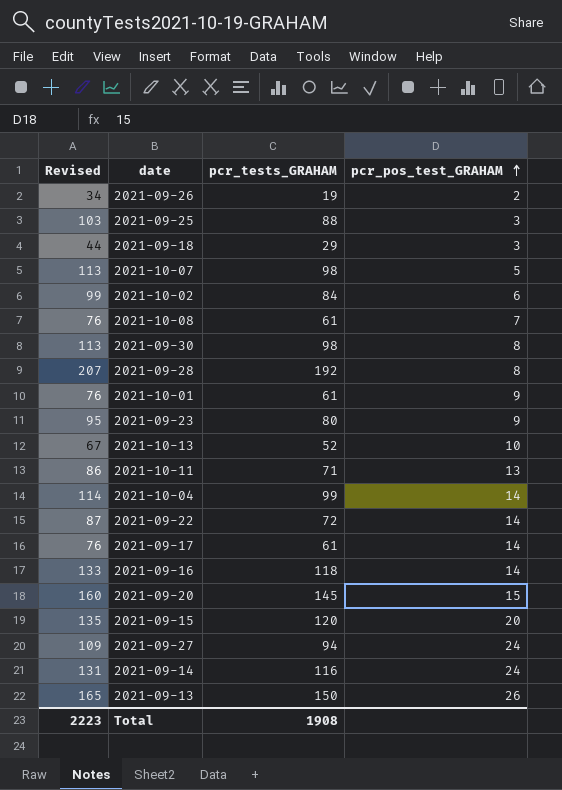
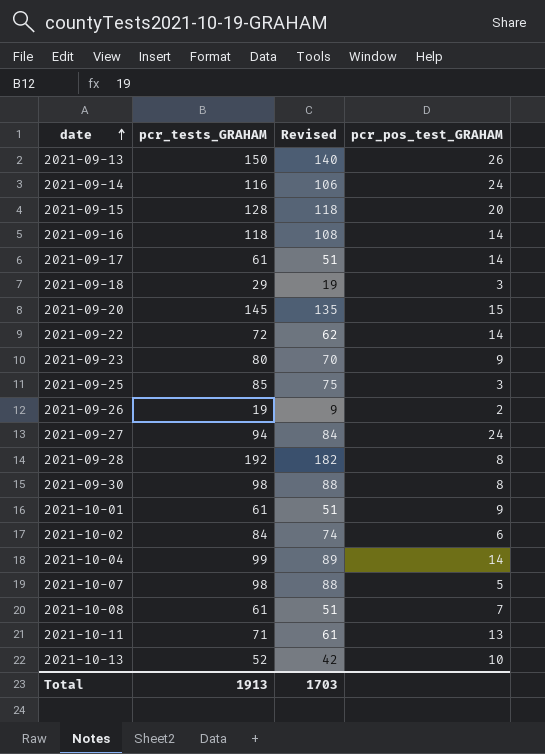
row order: pcr_pos_test_GRAHAM ascending -> date ascending
column Revised | formula: [pcr_tests_GRAHAM] + 15 -> [pcr_tests_GRAHAM] - 10
column Revised | position: 1 -> 3
2021-09-15 | pcr_tests_GRAHAM: 120 -> 128
2021-09-25 | pcr_tests_GRAHAM: 88 -> 85
Total | pcr_tests_GRAHAM: 1908 -> 1913
Total | Revised: 2223 -> 1703

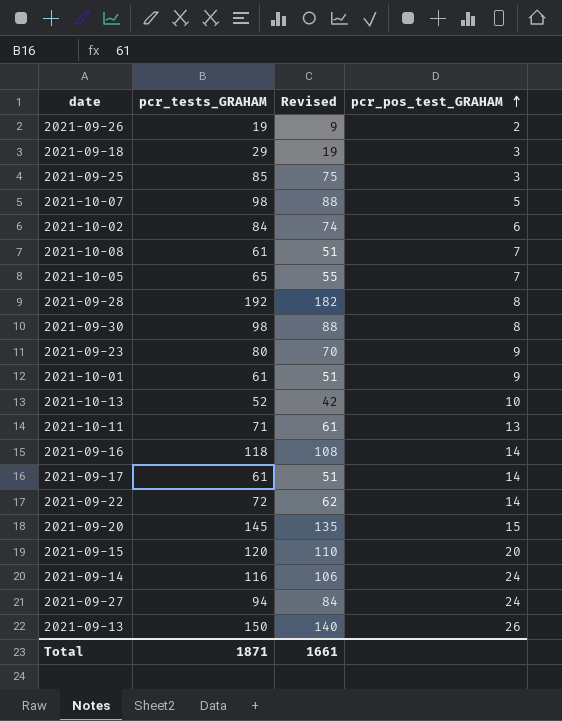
row order: date ascending -> pcr_pos_test_GRAHAM ascending
row 2021-10-04: 99 | 89 | 14 -> none
row 2021-10-05: none -> 65 | 55 | 7
2021-09-15 | pcr_tests_GRAHAM: 128 -> 120
2021-09-15 | Revised: 118 -> 110
Total | pcr_tests_GRAHAM: 1913 -> 1871
Total | Revised: 1703 -> 1661

